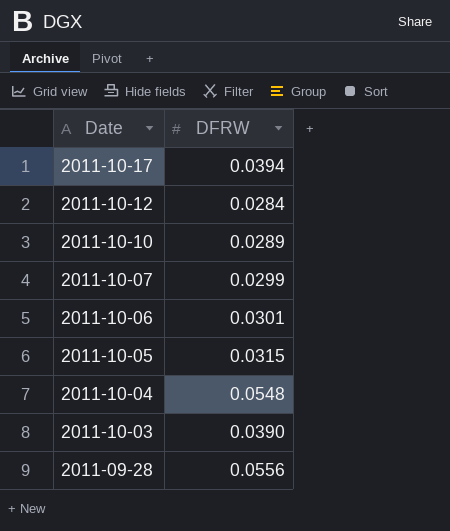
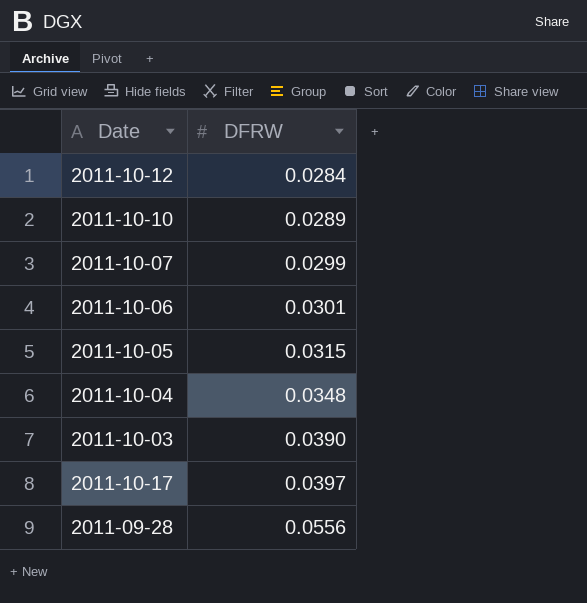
row order: Date descending -> DFRW ascending
2011-10-04 | DFRW: 0.0548 -> 0.0348
2011-10-17 | DFRW: 0.0394 -> 0.0397

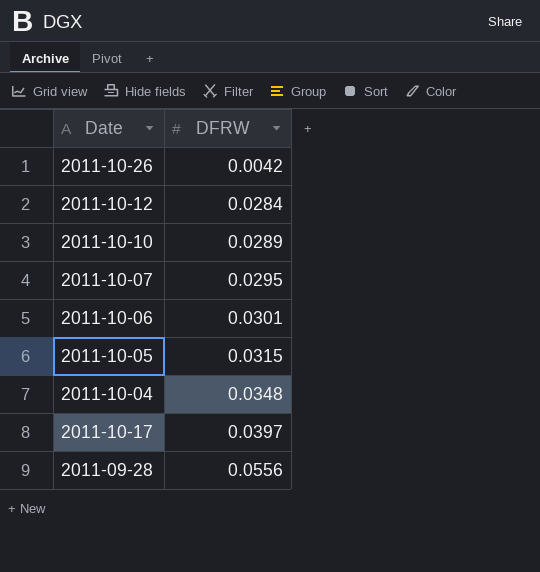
row 2011-10-03: 0.0390 -> none
row 2011-10-26: none -> 0.0042
2011-10-07 | DFRW: 0.0299 -> 0.0295

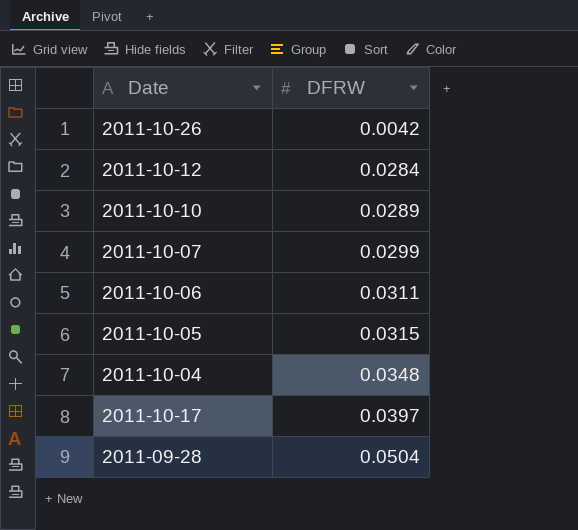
2011-10-07 | DFRW: 0.0295 -> 0.0299
2011-10-06 | DFRW: 0.0301 -> 0.0311
2011-09-28 | DFRW: 0.0556 -> 0.0504

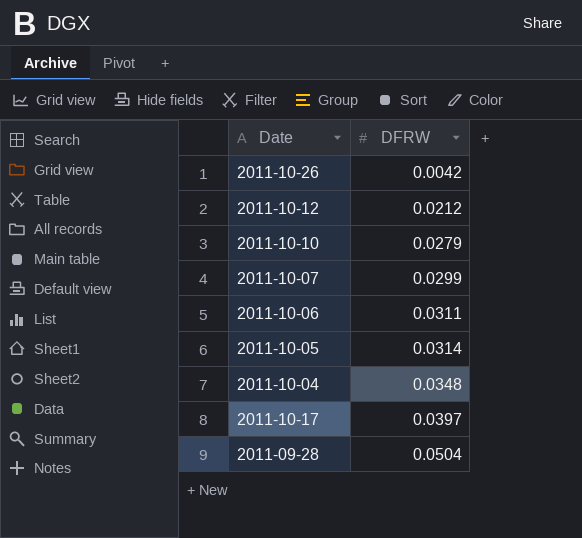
2011-10-12 | DFRW: 0.0284 -> 0.0212
2011-10-10 | DFRW: 0.0289 -> 0.0279
2011-10-05 | DFRW: 0.0315 -> 0.0314

